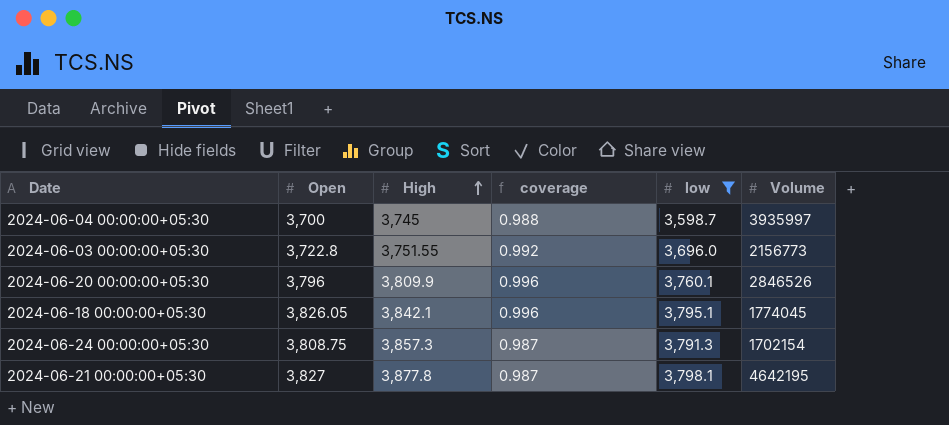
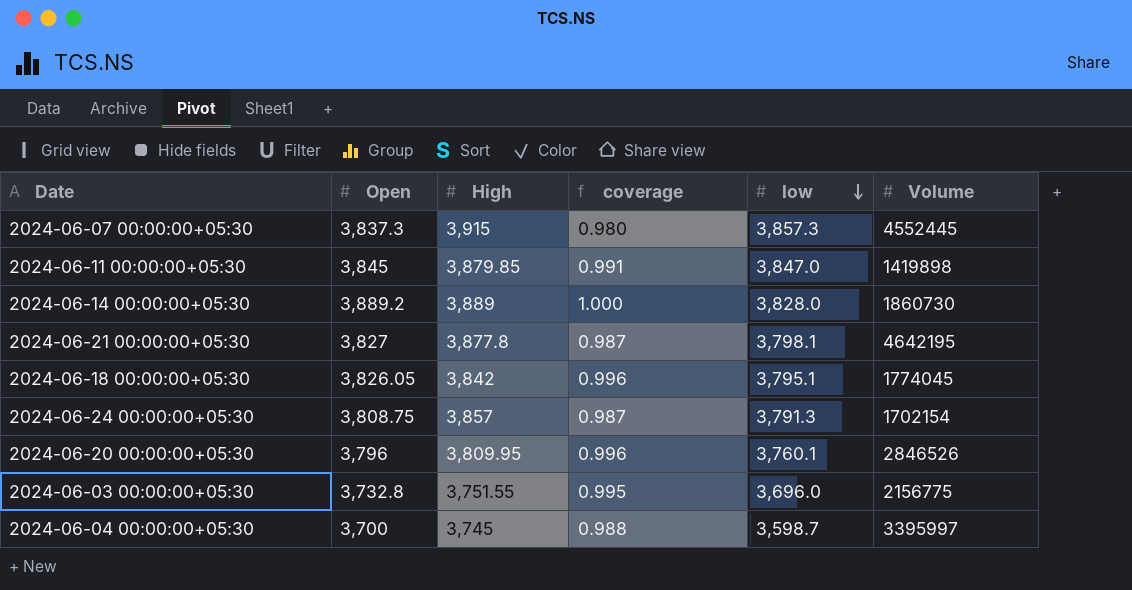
filter: low <= 3,798.1 -> none
row order: High ascending -> low descending
2024-06-18 00:00:00+05:30 | High: 3,842.1 -> 3,842
2024-06-24 00:00:00+05:30 | High: 3,857.3 -> 3,857
2024-06-20 00:00:00+05:30 | High: 3,809.9 -> 3,809.95
2024-06-03 00:00:00+05:30 | Open: 3,722.8 -> 3,732.8
2024-06-03 00:00:00+05:30 | coverage: 0.992 -> 0.995
2024-06-03 00:00:00+05:30 | Volume: 2156773 -> 2156775
2024-06-04 00:00:00+05:30 | Volume: 3935997 -> 3395997

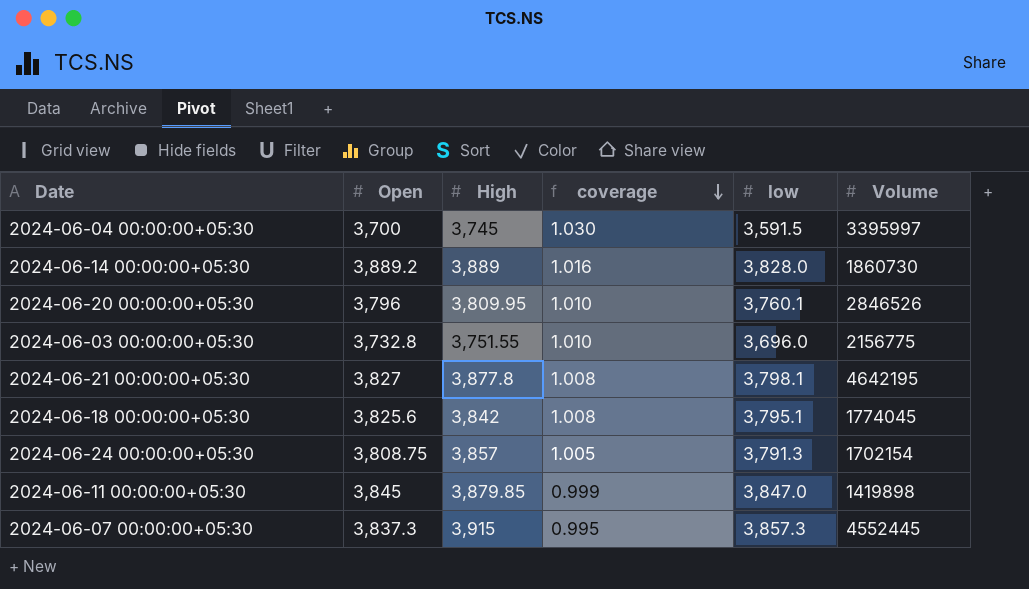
row order: low descending -> coverage descending
column coverage | formula: [Open] / [High] -> [Open] / [low]
2024-06-04 00:00:00+05:30 | low: 3,598.7 -> 3,591.5
2024-06-18 00:00:00+05:30 | Open: 3,826.05 -> 3,825.6

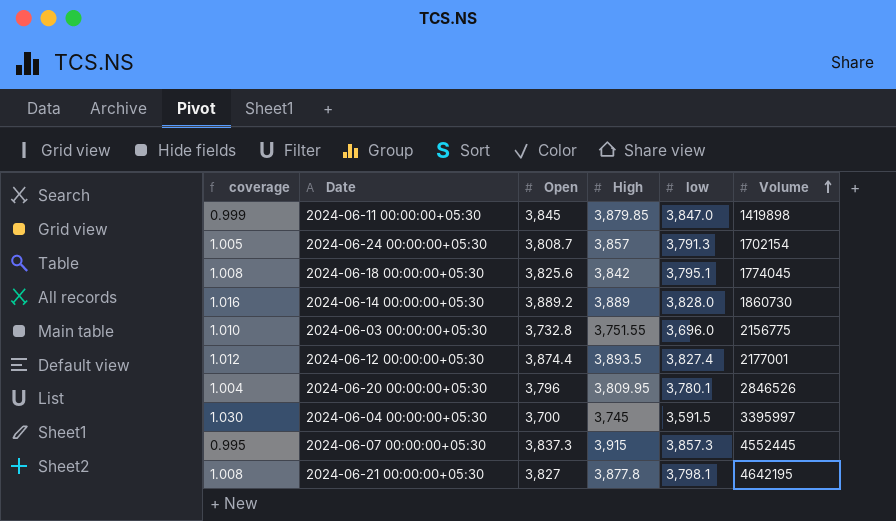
row order: coverage descending -> Volume ascending
column coverage | position: 4 -> 1
2024-06-24 00:00:00+05:30 | Open: 3,808.75 -> 3,808.7
row 2024-06-12 00:00:00+05:30: none -> 1.012 | 3,874.4 | 3,893.5 | 3,827.4 | 2177001
2024-06-20 00:00:00+05:30 | coverage: 1.010 -> 1.004
2024-06-20 00:00:00+05:30 | low: 3,760.1 -> 3,780.1

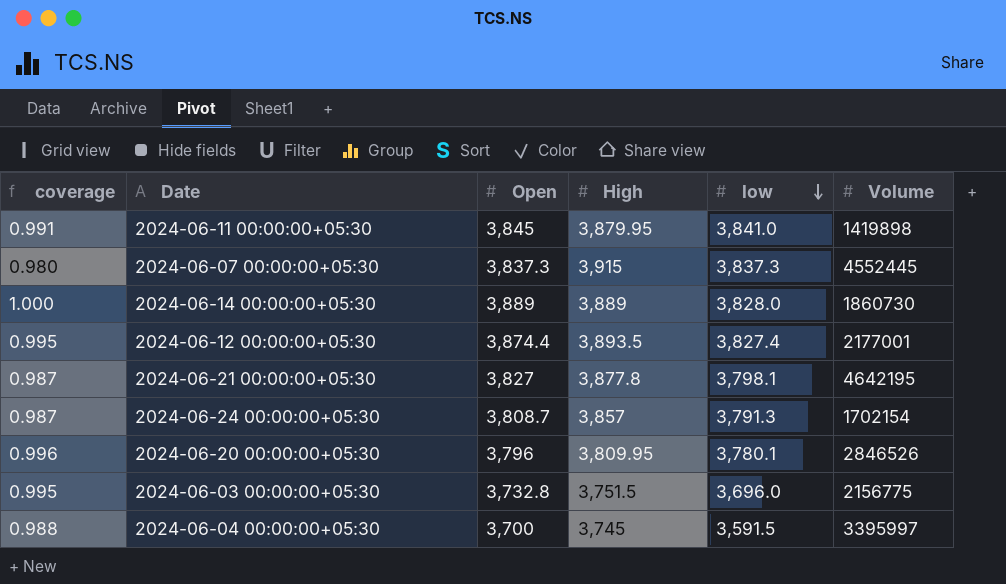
row order: Volume ascending -> low descending
column coverage | formula: [Open] / [low] -> [Open] / [High]
row 2024-06-18 00:00:00+05:30: 1.008 | 3,825.6 | 3,842 | 3,795.1 | 1774045 -> none
2024-06-11 00:00:00+05:30 | High: 3,879.85 -> 3,879.95
2024-06-11 00:00:00+05:30 | low: 3,847.0 -> 3,841.0
2024-06-07 00:00:00+05:30 | low: 3,857.3 -> 3,837.3
2024-06-14 00:00:00+05:30 | Open: 3,889.2 -> 3,889
2024-06-03 00:00:00+05:30 | High: 3,751.55 -> 3,751.5

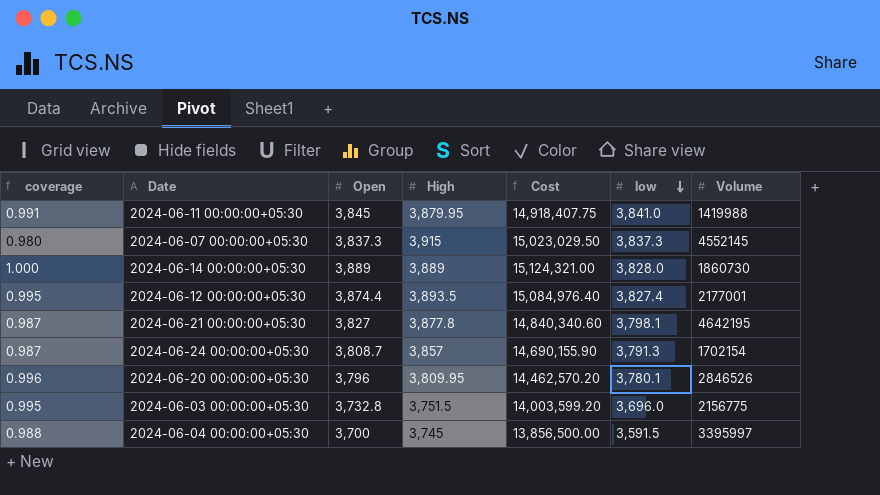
column Cost | formula: none -> [Open] * [High]
2024-06-11 00:00:00+05:30 | Volume: 1419898 -> 1419988
2024-06-07 00:00:00+05:30 | Volume: 4552445 -> 4552145

